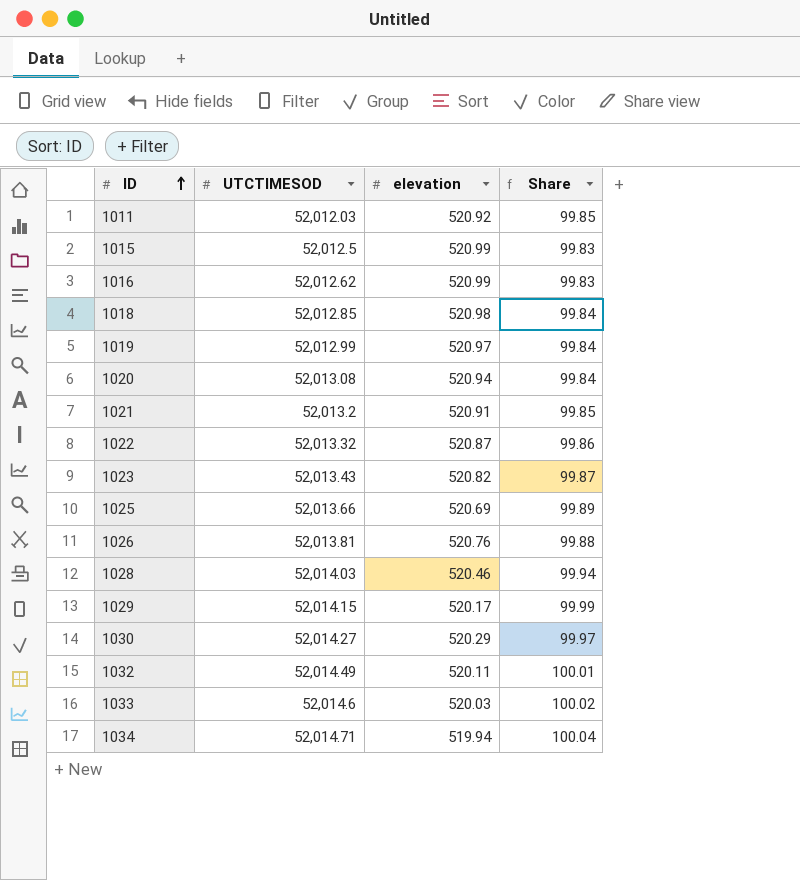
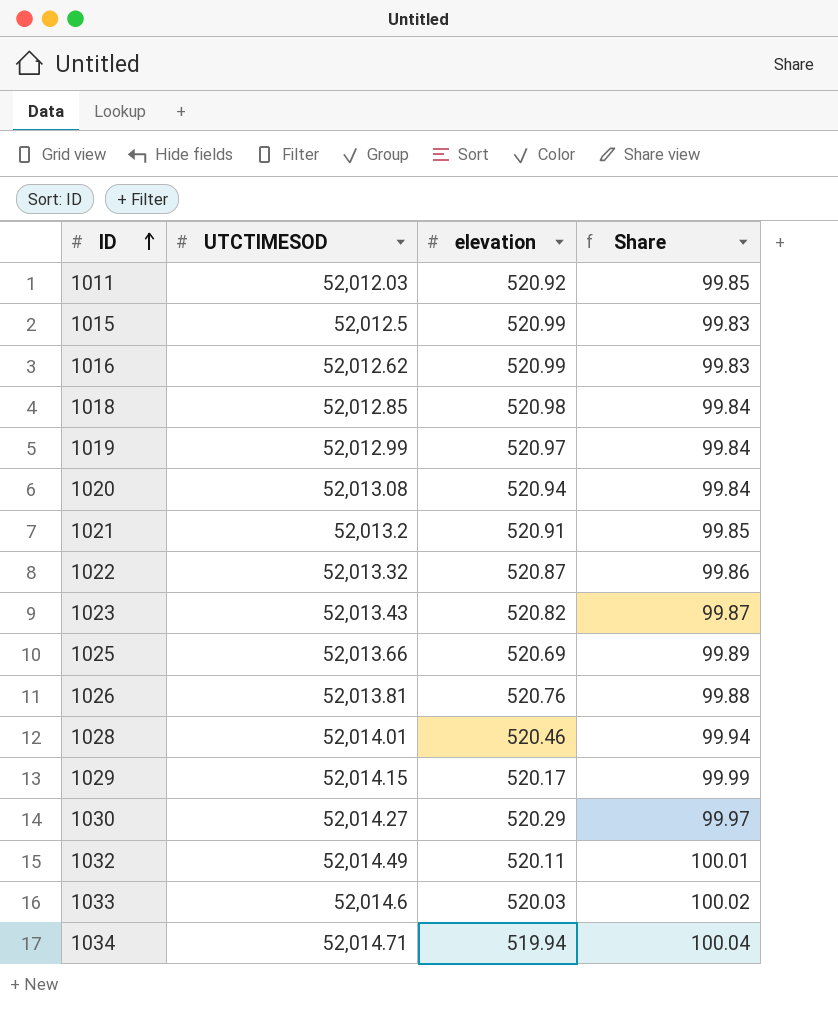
1028 | UTCTIMESOD: 52,014.03 -> 52,014.01

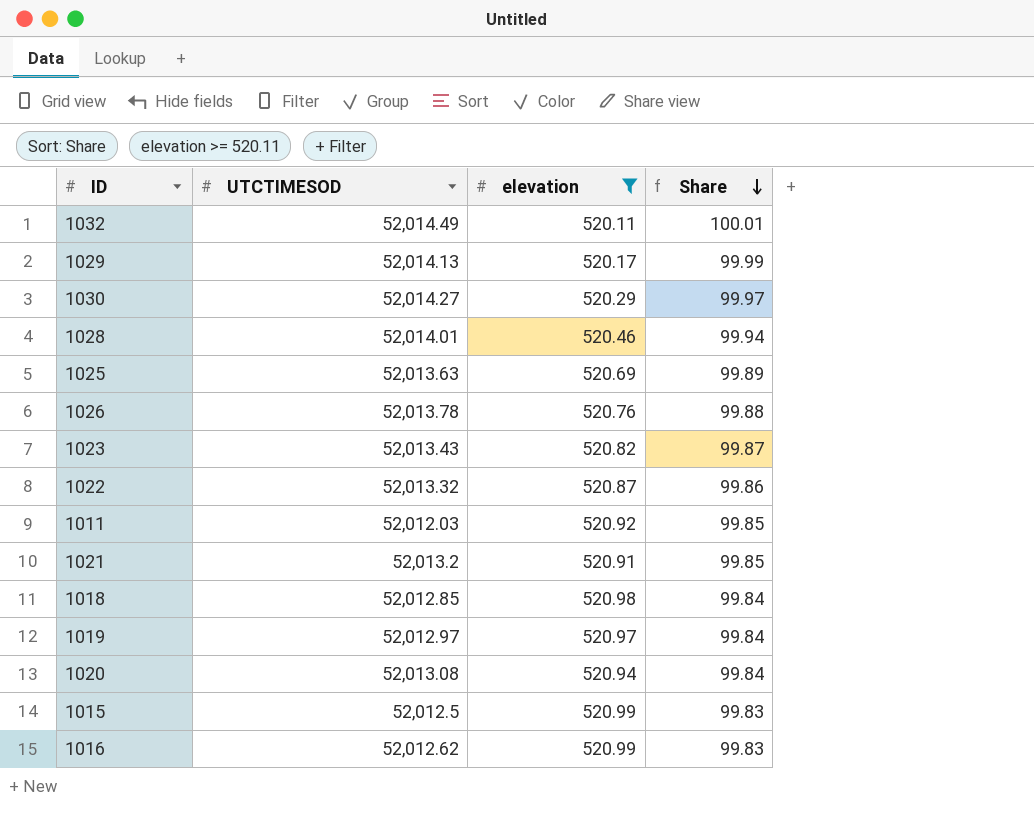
filter: none -> elevation >= 520.11
row order: ID ascending -> Share descending
1029 | UTCTIMESOD: 52,014.15 -> 52,014.13
1025 | UTCTIMESOD: 52,013.66 -> 52,013.63
1026 | UTCTIMESOD: 52,013.81 -> 52,013.78
1019 | UTCTIMESOD: 52,012.99 -> 52,012.97

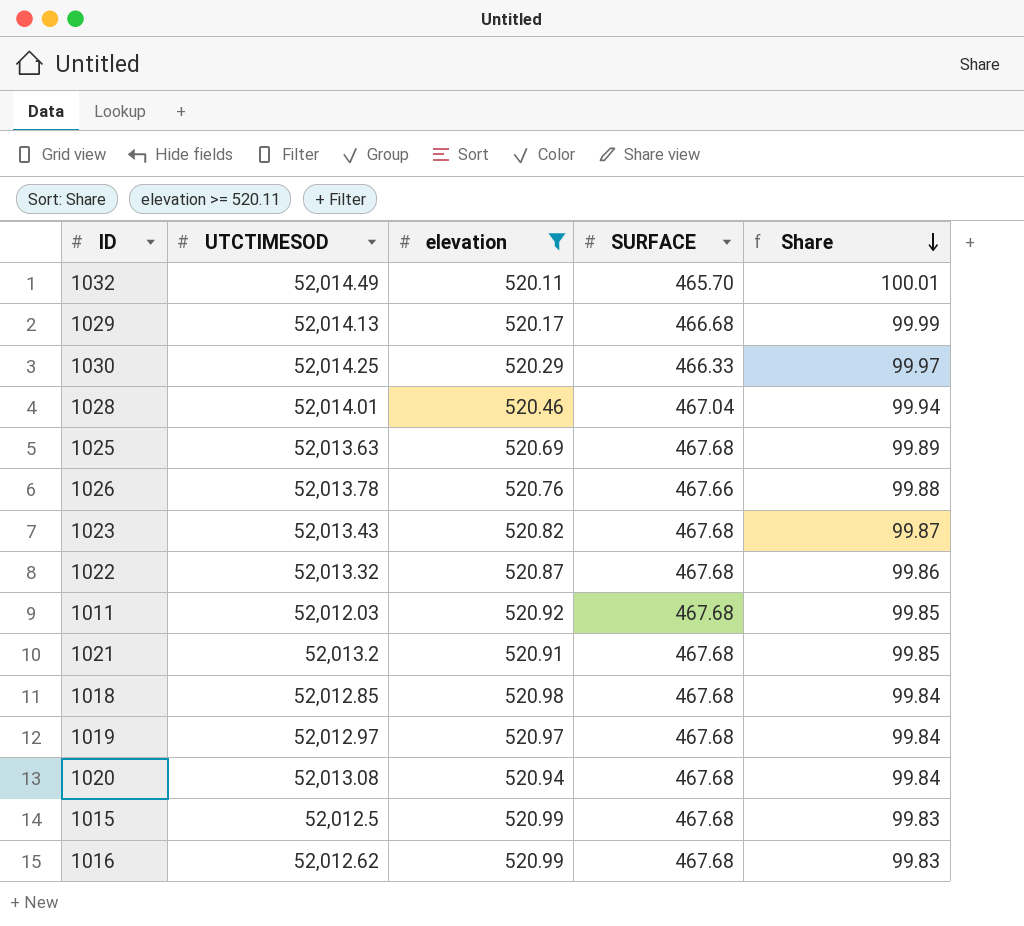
column SURFACE | position: none -> 4
1030 | UTCTIMESOD: 52,014.27 -> 52,014.25

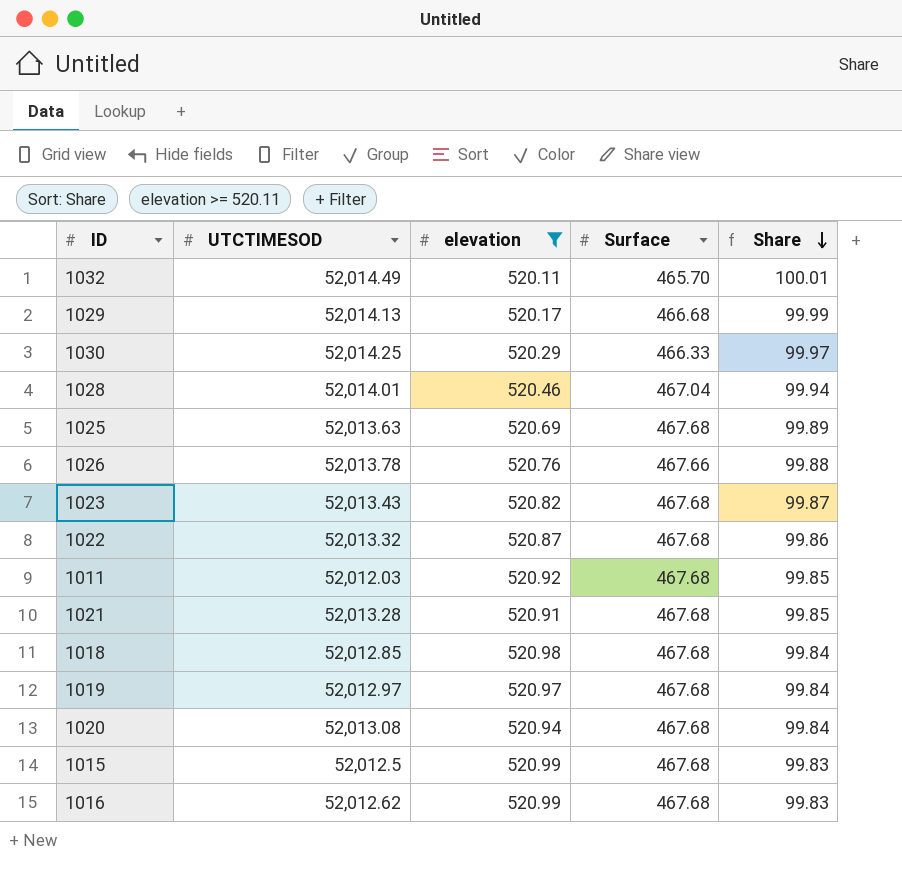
column name: SURFACE -> Surface
1021 | UTCTIMESOD: 52,013.2 -> 52,013.28

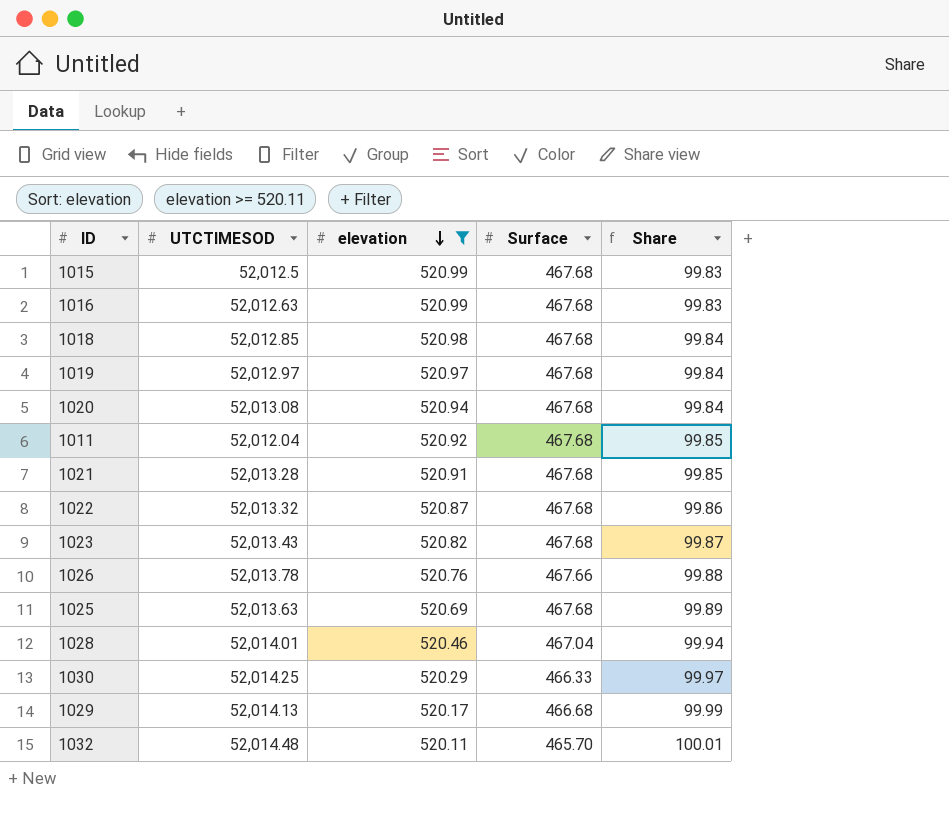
row order: Share descending -> elevation descending
1016 | UTCTIMESOD: 52,012.62 -> 52,012.63
1011 | UTCTIMESOD: 52,012.03 -> 52,012.04
1032 | UTCTIMESOD: 52,014.49 -> 52,014.48

